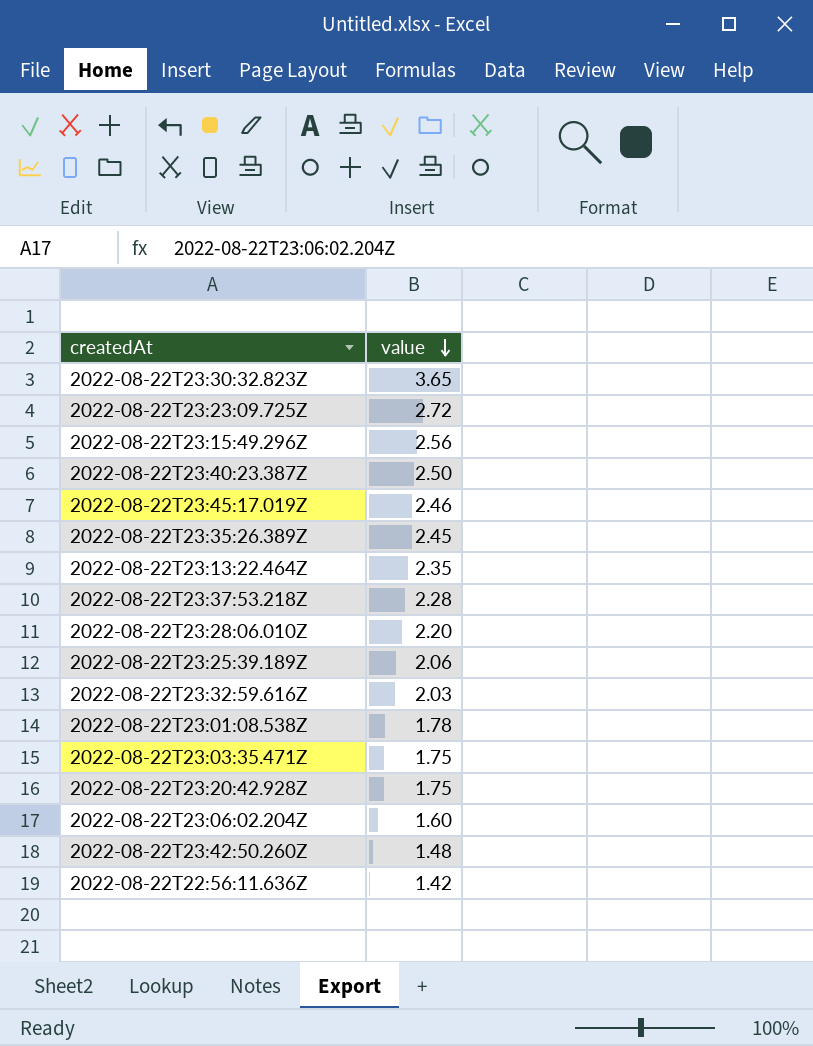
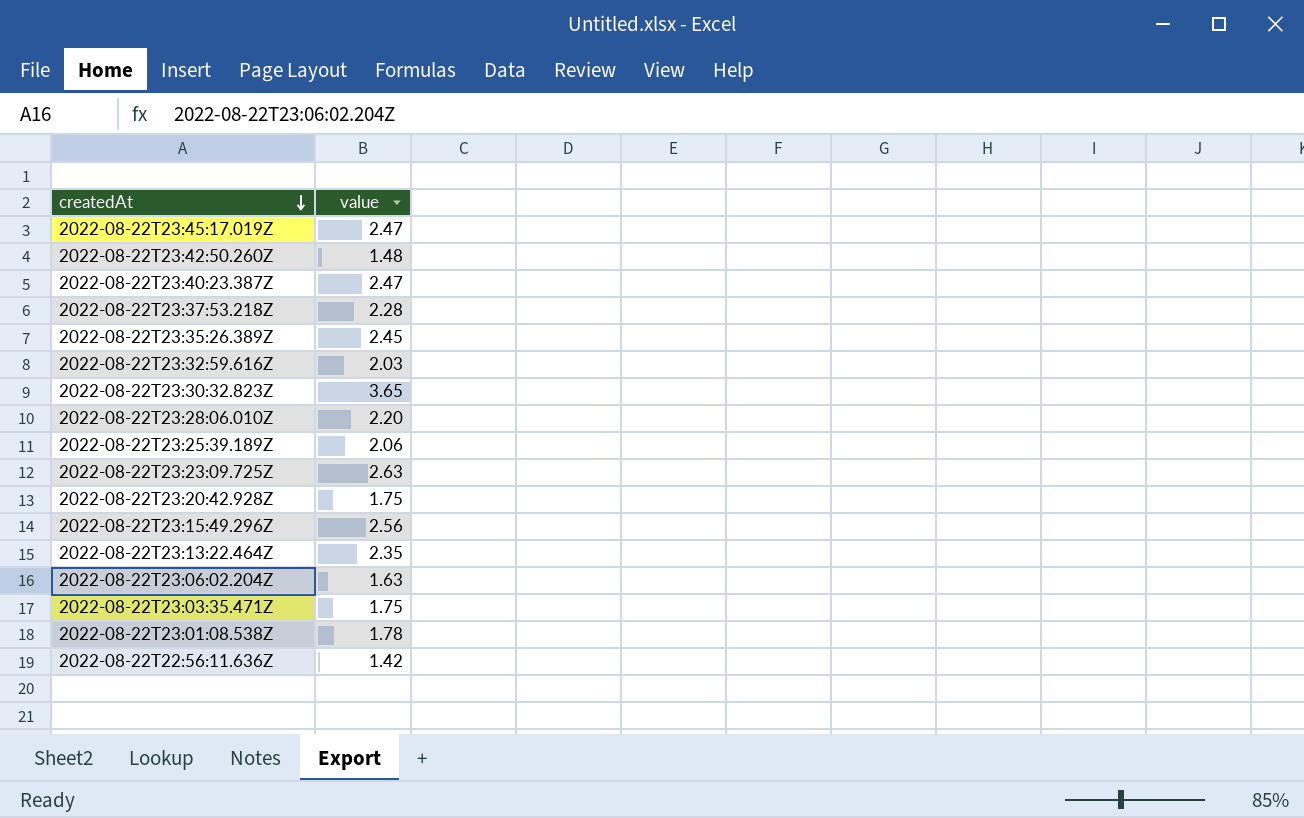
row order: value descending -> createdAt descending
2022-08-22T23:45:17.019Z | value: 2.46 -> 2.47
2022-08-22T23:40:23.387Z | value: 2.50 -> 2.47
2022-08-22T23:23:09.725Z | value: 2.72 -> 2.63
2022-08-22T23:06:02.204Z | value: 1.60 -> 1.63

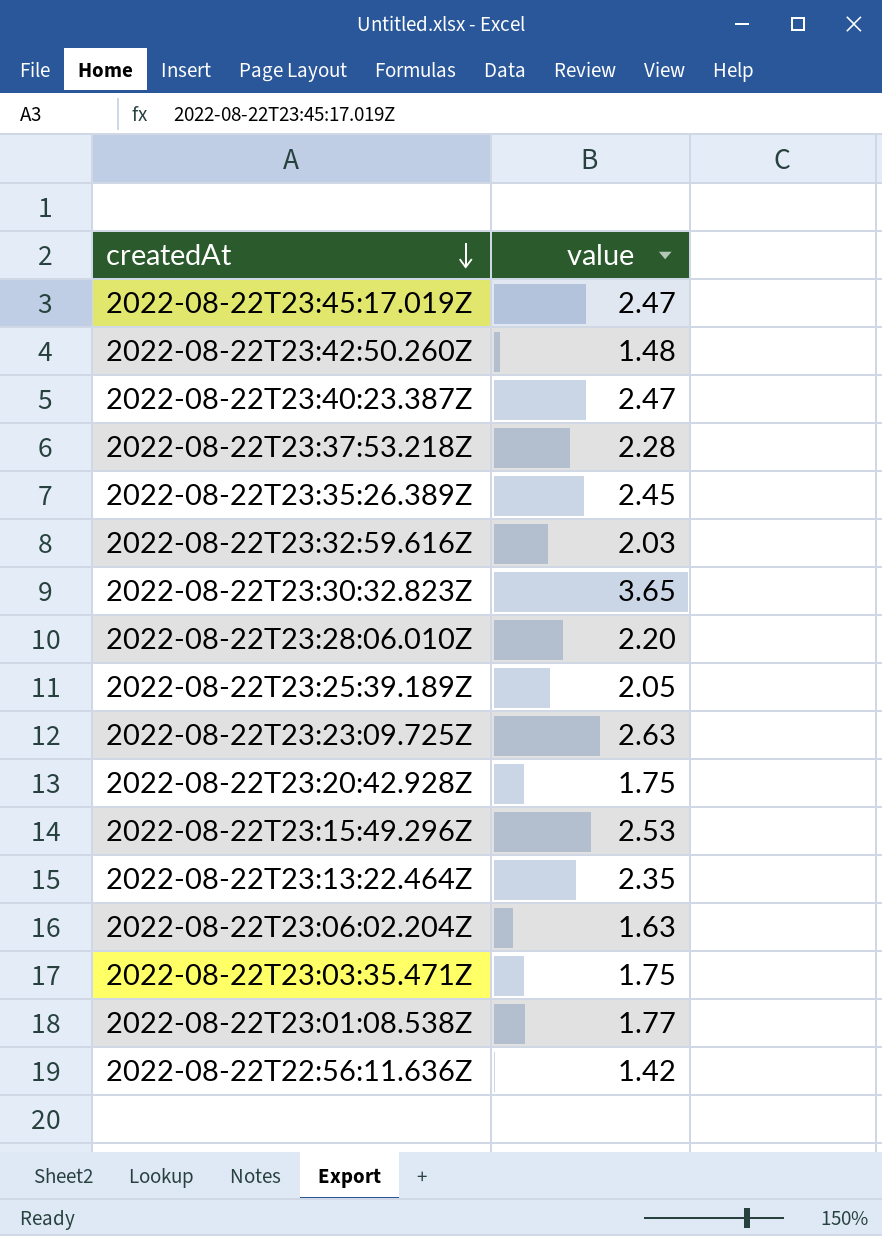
2022-08-22T23:25:39.189Z | value: 2.06 -> 2.05
2022-08-22T23:15:49.296Z | value: 2.56 -> 2.53
2022-08-22T23:01:08.538Z | value: 1.78 -> 1.77

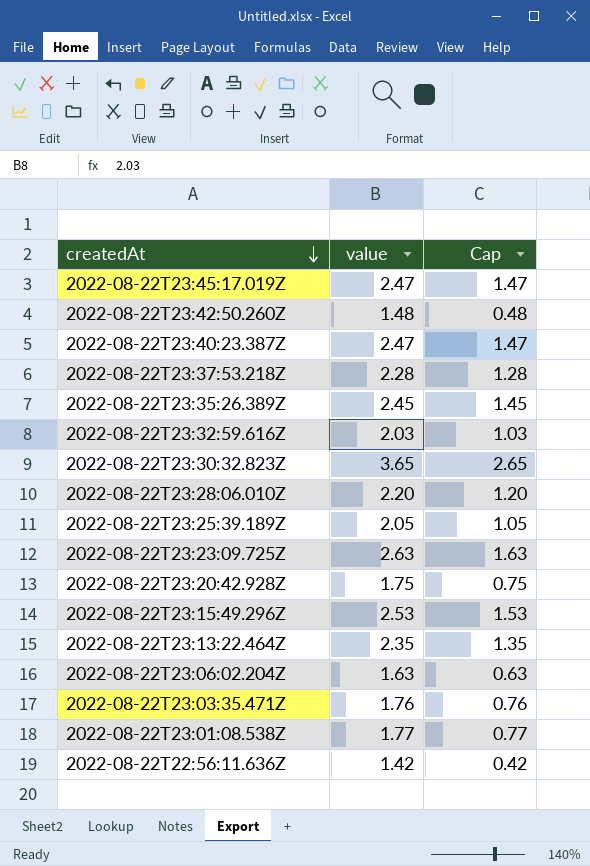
column Cap | formula: none -> [value] - 1
2022-08-22T23:03:35.471Z | value: 1.75 -> 1.76

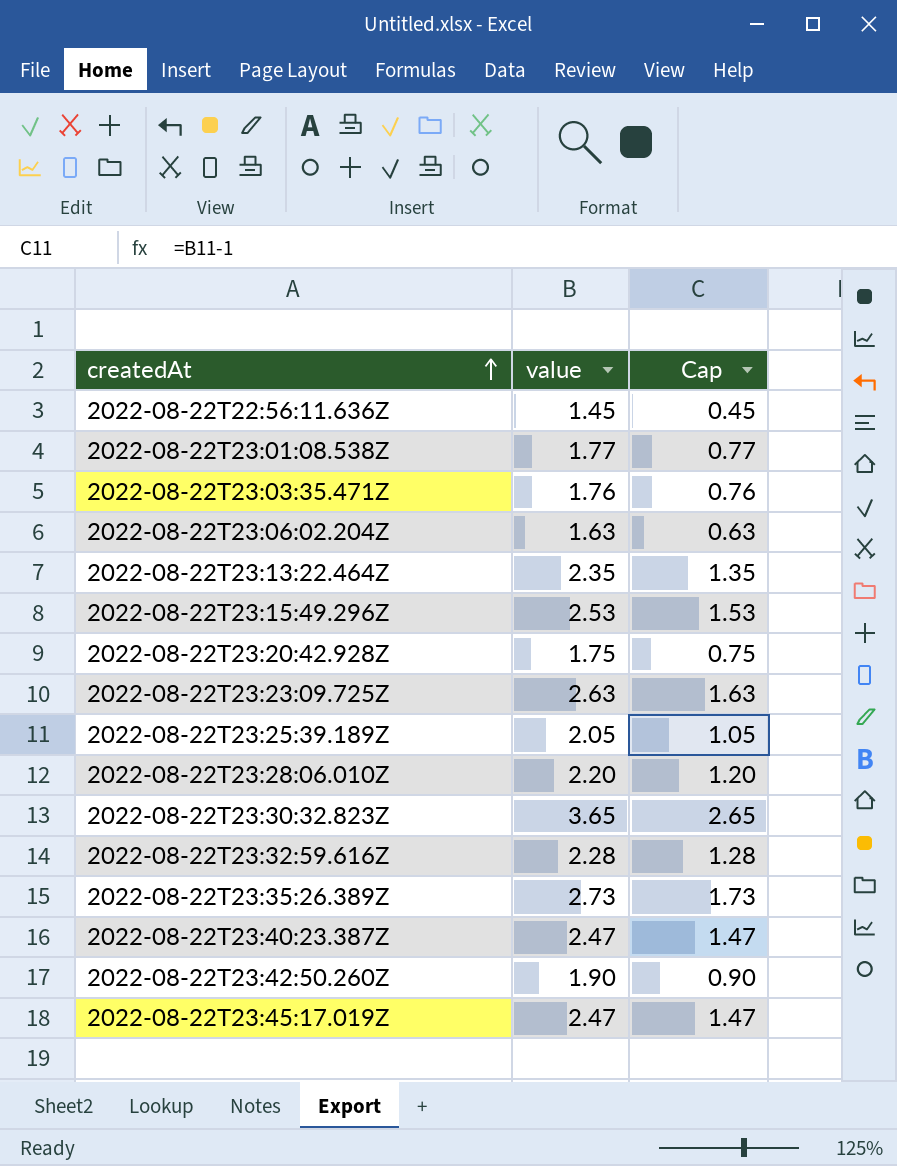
row order: createdAt descending -> createdAt ascending
row 2022-08-22T23:37:53.218Z: 2.28 | 1.28 -> none
2022-08-22T22:56:11.636Z | value: 1.42 -> 1.45
2022-08-22T22:56:11.636Z | Cap: 0.42 -> 0.45
2022-08-22T23:32:59.616Z | value: 2.03 -> 2.28
2022-08-22T23:32:59.616Z | Cap: 1.03 -> 1.28
2022-08-22T23:35:26.389Z | value: 2.45 -> 2.73
2022-08-22T23:35:26.389Z | Cap: 1.45 -> 1.73
2022-08-22T23:42:50.260Z | value: 1.48 -> 1.90
2022-08-22T23:42:50.260Z | Cap: 0.48 -> 0.90

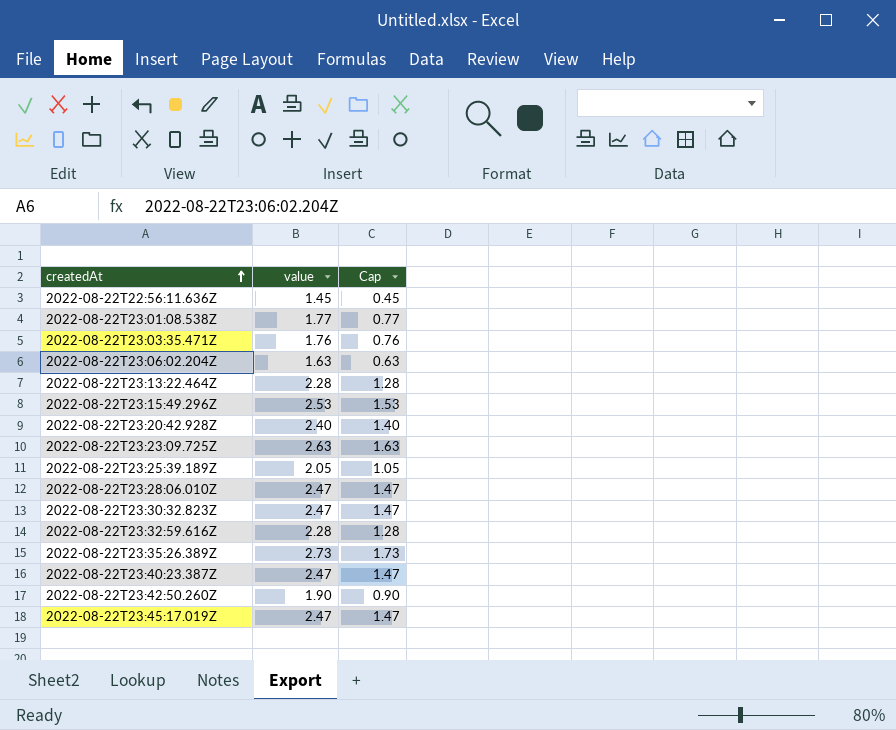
2022-08-22T23:13:22.464Z | value: 2.35 -> 2.28
2022-08-22T23:13:22.464Z | Cap: 1.35 -> 1.28
2022-08-22T23:20:42.928Z | value: 1.75 -> 2.40
2022-08-22T23:20:42.928Z | Cap: 0.75 -> 1.40
2022-08-22T23:28:06.010Z | value: 2.20 -> 2.47
2022-08-22T23:28:06.010Z | Cap: 1.20 -> 1.47
2022-08-22T23:30:32.823Z | value: 3.65 -> 2.47
2022-08-22T23:30:32.823Z | Cap: 2.65 -> 1.47

